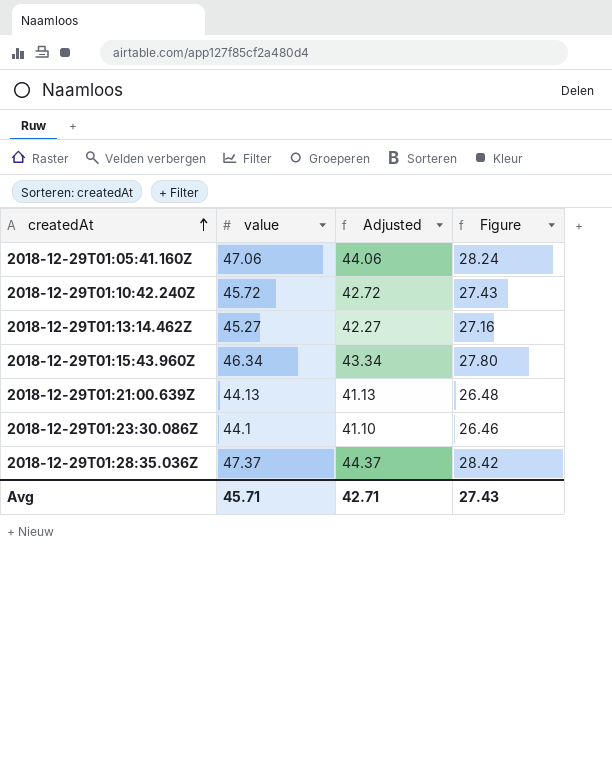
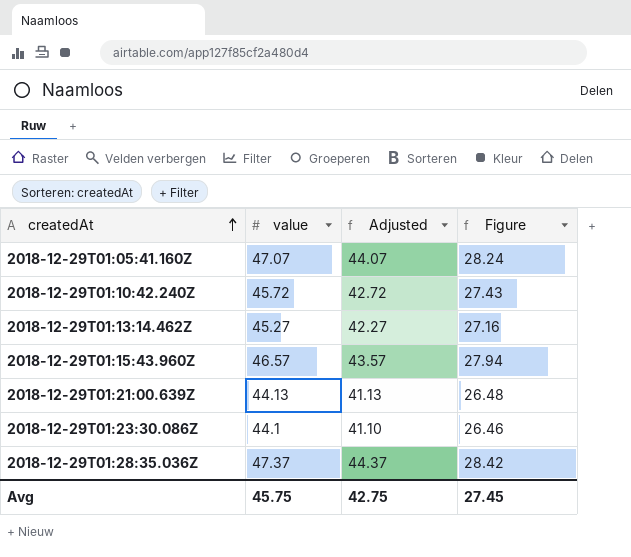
2018-12-29T01:05:41.160Z | value: 47.06 -> 47.07
2018-12-29T01:05:41.160Z | Adjusted: 44.06 -> 44.07
2018-12-29T01:15:43.960Z | value: 46.34 -> 46.57
2018-12-29T01:15:43.960Z | Adjusted: 43.34 -> 43.57
2018-12-29T01:15:43.960Z | Figure: 27.80 -> 27.94
Avg | value: 45.71 -> 45.75
Avg | Adjusted: 42.71 -> 42.75
Avg | Figure: 27.43 -> 27.45

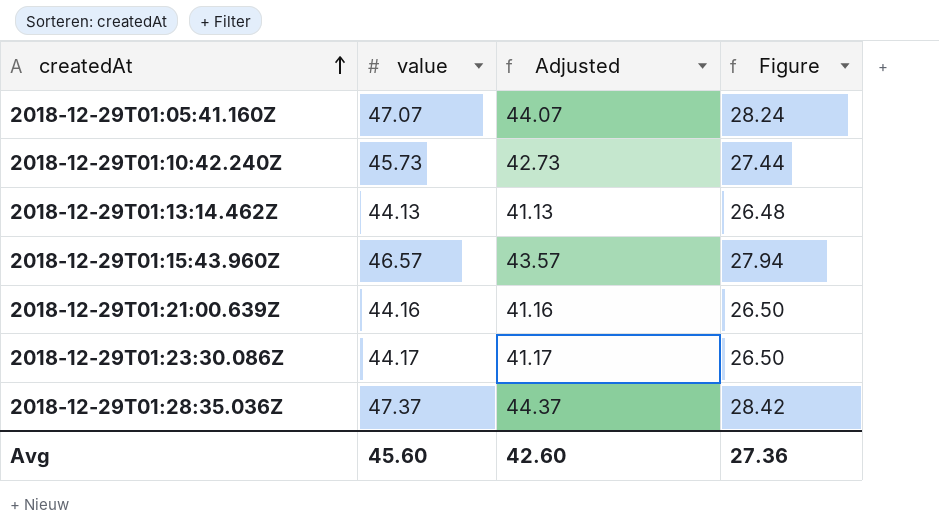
2018-12-29T01:10:42.240Z | value: 45.72 -> 45.73
2018-12-29T01:10:42.240Z | Adjusted: 42.72 -> 42.73
2018-12-29T01:10:42.240Z | Figure: 27.43 -> 27.44
2018-12-29T01:13:14.462Z | value: 45.27 -> 44.13
2018-12-29T01:13:14.462Z | Adjusted: 42.27 -> 41.13
2018-12-29T01:13:14.462Z | Figure: 27.16 -> 26.48
2018-12-29T01:21:00.639Z | value: 44.13 -> 44.16
2018-12-29T01:21:00.639Z | Adjusted: 41.13 -> 41.16
2018-12-29T01:21:00.639Z | Figure: 26.48 -> 26.50
2018-12-29T01:23:30.086Z | value: 44.1 -> 44.17
2018-12-29T01:23:30.086Z | Adjusted: 41.10 -> 41.17
2018-12-29T01:23:30.086Z | Figure: 26.46 -> 26.50
Avg | value: 45.75 -> 45.60
Avg | Adjusted: 42.75 -> 42.60
Avg | Figure: 27.45 -> 27.36

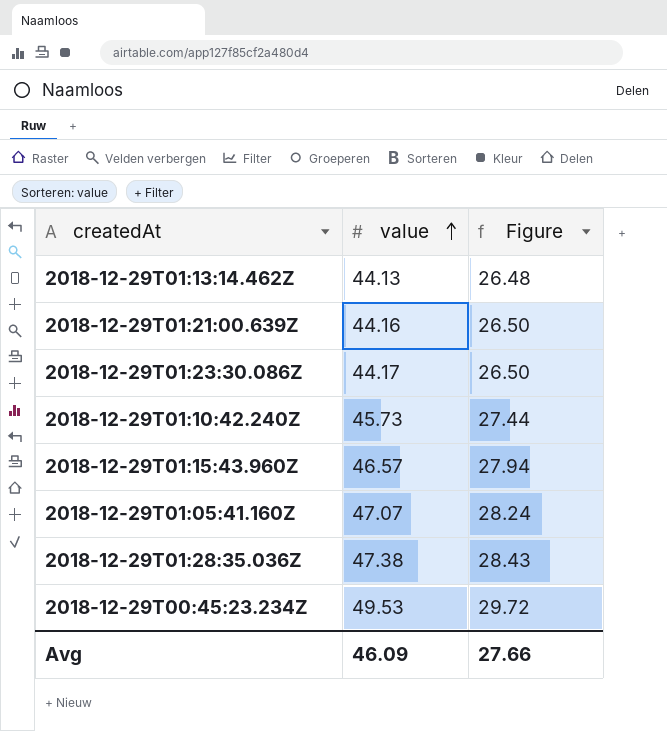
row order: createdAt ascending -> value ascending
column Adjusted | formula: [value] - 3 -> none
2018-12-29T01:28:35.036Z | value: 47.37 -> 47.38
2018-12-29T01:28:35.036Z | Figure: 28.42 -> 28.43
row 2018-12-29T00:45:23.234Z: none -> 49.53 | 29.72
Avg | value: 45.60 -> 46.09
Avg | Figure: 27.36 -> 27.66

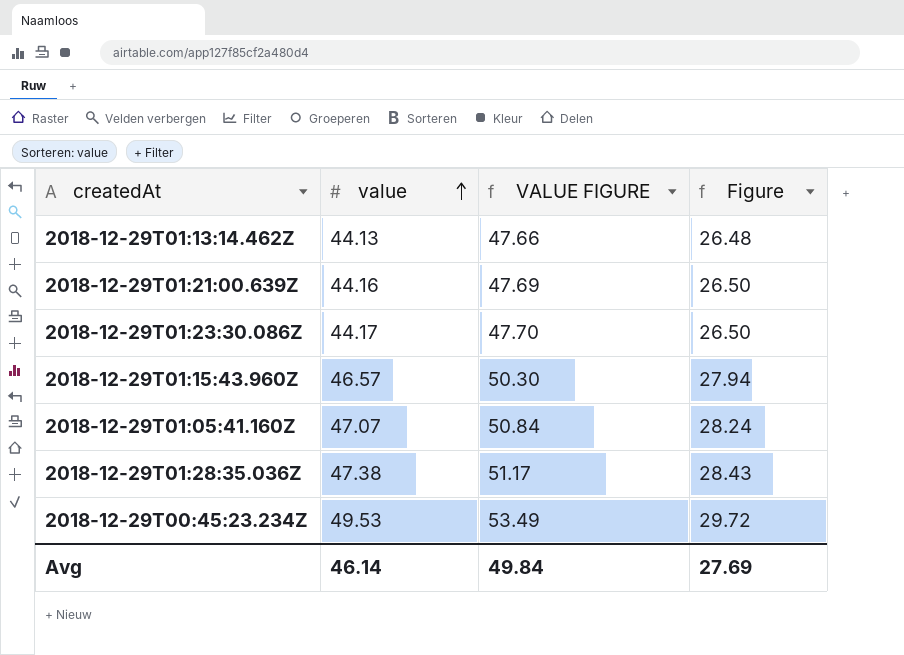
column VALUE FIGURE | formula: none -> [value] * 1.08
row 2018-12-29T01:10:42.240Z: 45.73 | 27.44 -> none
Avg | value: 46.09 -> 46.14
Avg | Figure: 27.66 -> 27.69

